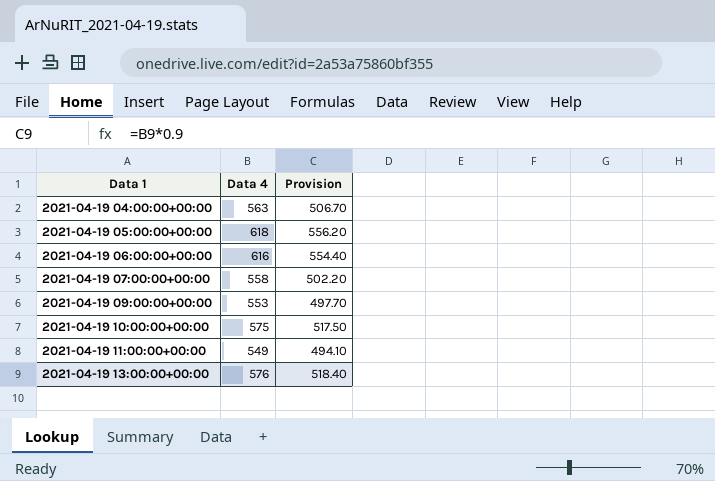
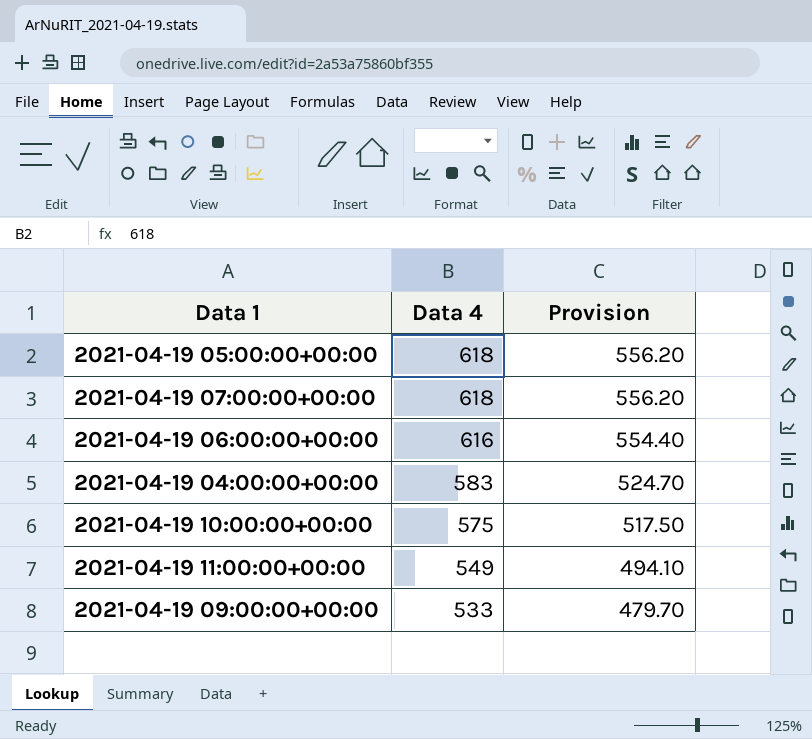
row order: Data 1 ascending -> Data 4 descending
row 2021-04-19 13:00:00+00:00: 576 | 518.40 -> none
2021-04-19 07:00:00+00:00 | Data 4: 558 -> 618
2021-04-19 07:00:00+00:00 | Provision: 502.20 -> 556.20
2021-04-19 04:00:00+00:00 | Data 4: 563 -> 583
2021-04-19 04:00:00+00:00 | Provision: 506.70 -> 524.70
2021-04-19 09:00:00+00:00 | Data 4: 553 -> 533
2021-04-19 09:00:00+00:00 | Provision: 497.70 -> 479.70

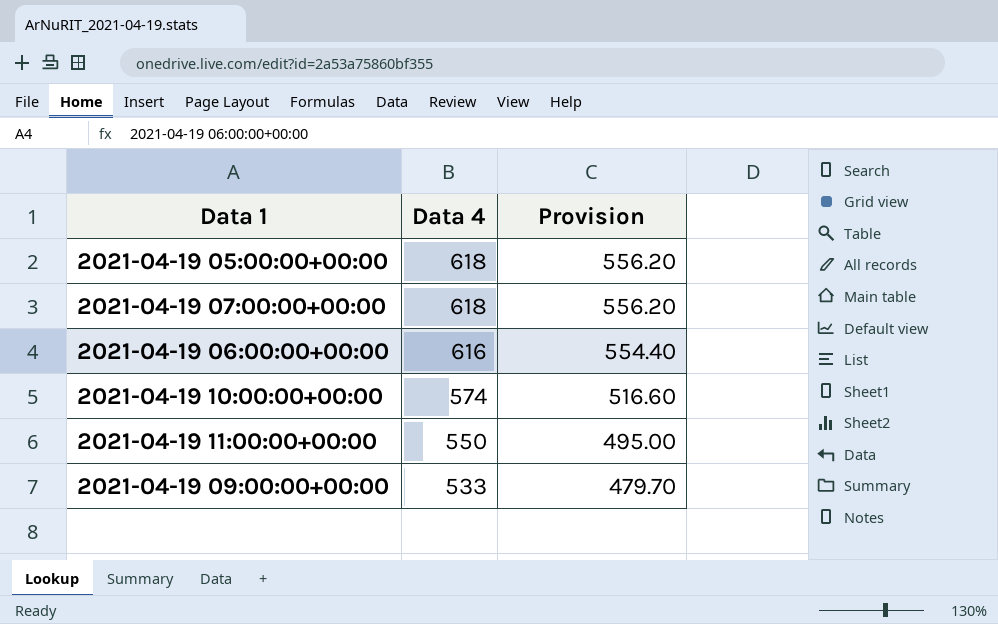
row 2021-04-19 04:00:00+00:00: 583 | 524.70 -> none
2021-04-19 10:00:00+00:00 | Data 4: 575 -> 574
2021-04-19 10:00:00+00:00 | Provision: 517.50 -> 516.60
2021-04-19 11:00:00+00:00 | Data 4: 549 -> 550
2021-04-19 11:00:00+00:00 | Provision: 494.10 -> 495.00

